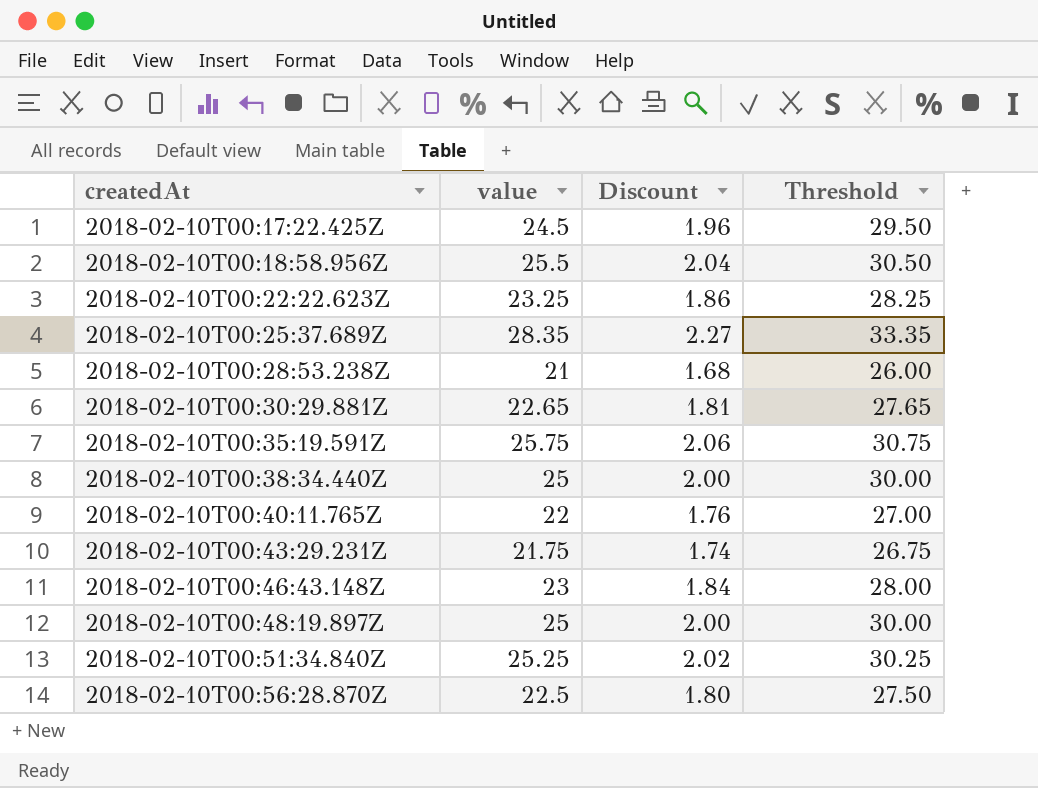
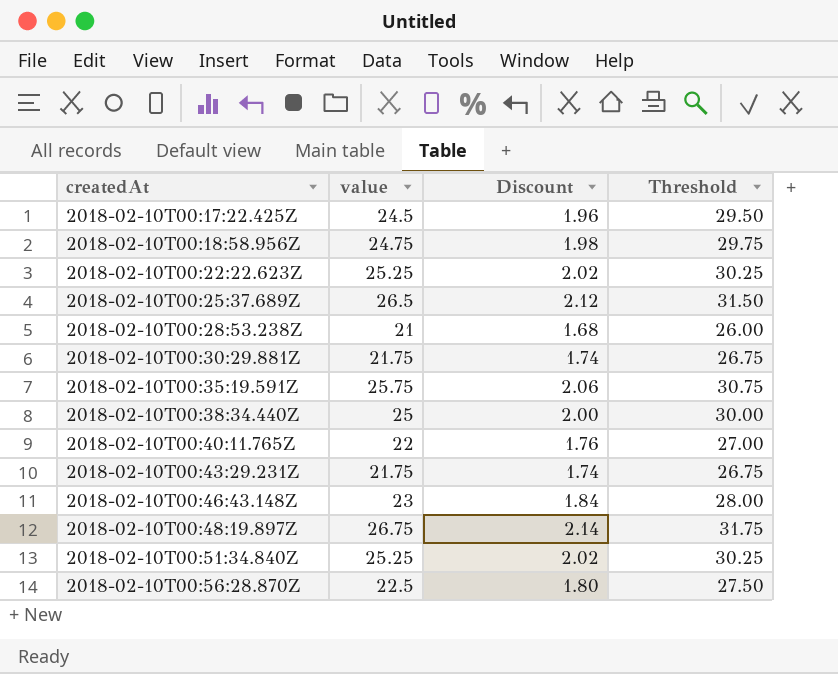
2018-02-10T00:18:58.956Z | value: 25.5 -> 24.75
2018-02-10T00:18:58.956Z | Discount: 2.04 -> 1.98
2018-02-10T00:18:58.956Z | Threshold: 30.50 -> 29.75
2018-02-10T00:22:22.623Z | value: 23.25 -> 25.25
2018-02-10T00:22:22.623Z | Discount: 1.86 -> 2.02
2018-02-10T00:22:22.623Z | Threshold: 28.25 -> 30.25
2018-02-10T00:25:37.689Z | value: 28.35 -> 26.5
2018-02-10T00:25:37.689Z | Discount: 2.27 -> 2.12
2018-02-10T00:25:37.689Z | Threshold: 33.35 -> 31.50
2018-02-10T00:30:29.881Z | value: 22.65 -> 21.75
2018-02-10T00:30:29.881Z | Discount: 1.81 -> 1.74
2018-02-10T00:30:29.881Z | Threshold: 27.65 -> 26.75
2018-02-10T00:48:19.897Z | value: 25 -> 26.75
2018-02-10T00:48:19.897Z | Discount: 2.00 -> 2.14
2018-02-10T00:48:19.897Z | Threshold: 30.00 -> 31.75

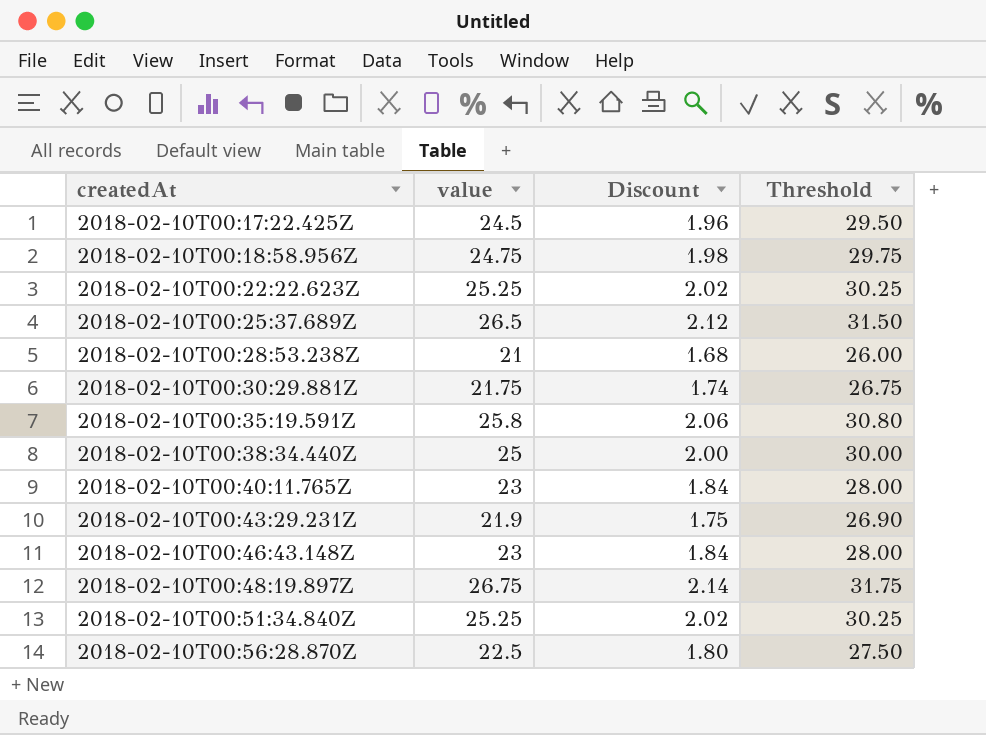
2018-02-10T00:35:19.591Z | value: 25.75 -> 25.8
2018-02-10T00:35:19.591Z | Threshold: 30.75 -> 30.80
2018-02-10T00:40:11.765Z | value: 22 -> 23
2018-02-10T00:40:11.765Z | Discount: 1.76 -> 1.84
2018-02-10T00:40:11.765Z | Threshold: 27.00 -> 28.00
2018-02-10T00:43:29.231Z | value: 21.75 -> 21.9
2018-02-10T00:43:29.231Z | Discount: 1.74 -> 1.75
2018-02-10T00:43:29.231Z | Threshold: 26.75 -> 26.90

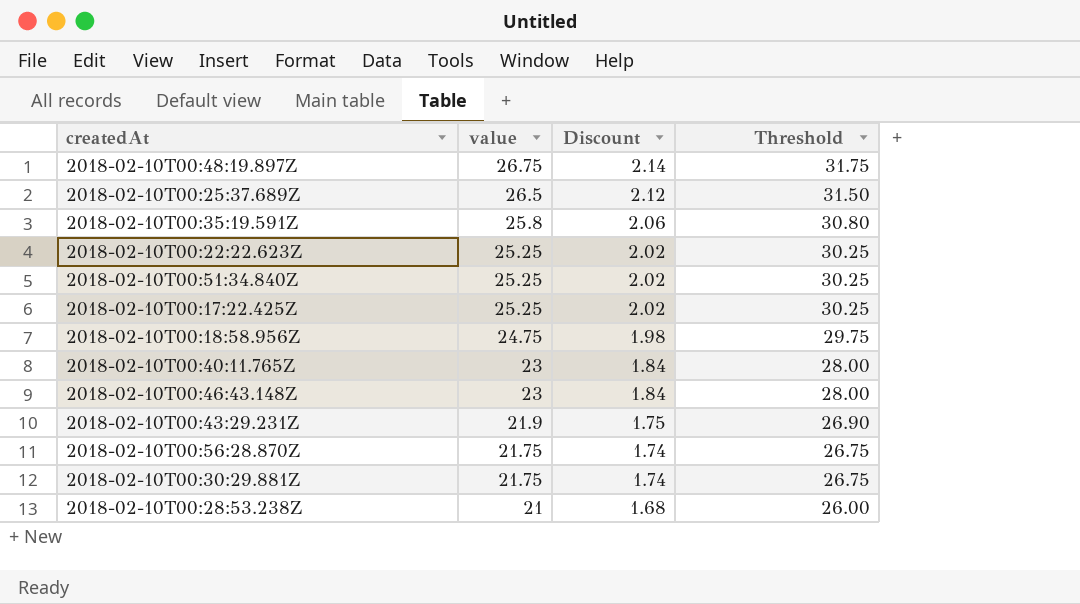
row order: createdAt ascending -> value descending
row 2018-02-10T00:38:34.440Z: 25 | 2.00 | 30.00 -> none
2018-02-10T00:17:22.425Z | value: 24.5 -> 25.25
2018-02-10T00:17:22.425Z | Discount: 1.96 -> 2.02
2018-02-10T00:17:22.425Z | Threshold: 29.50 -> 30.25
2018-02-10T00:56:28.870Z | value: 22.5 -> 21.75
2018-02-10T00:56:28.870Z | Discount: 1.80 -> 1.74
2018-02-10T00:56:28.870Z | Threshold: 27.50 -> 26.75

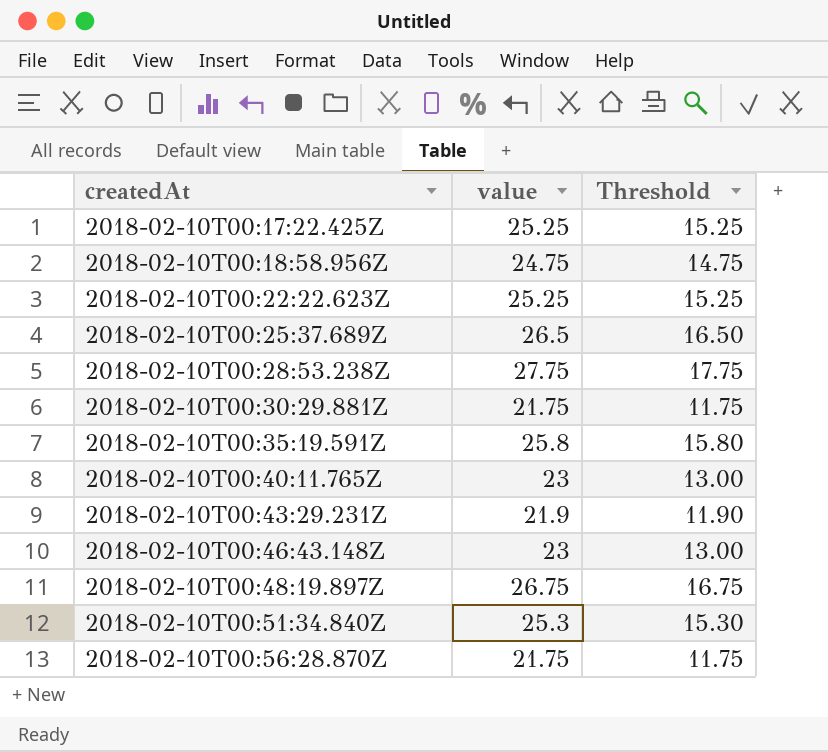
row order: value descending -> createdAt ascending
column Discount | formula: [value] * 0.08 -> none
column Threshold | formula: [value] + 5 -> [value] - 10
2018-02-10T00:28:53.238Z | value: 21 -> 27.75
2018-02-10T00:51:34.840Z | value: 25.25 -> 25.3

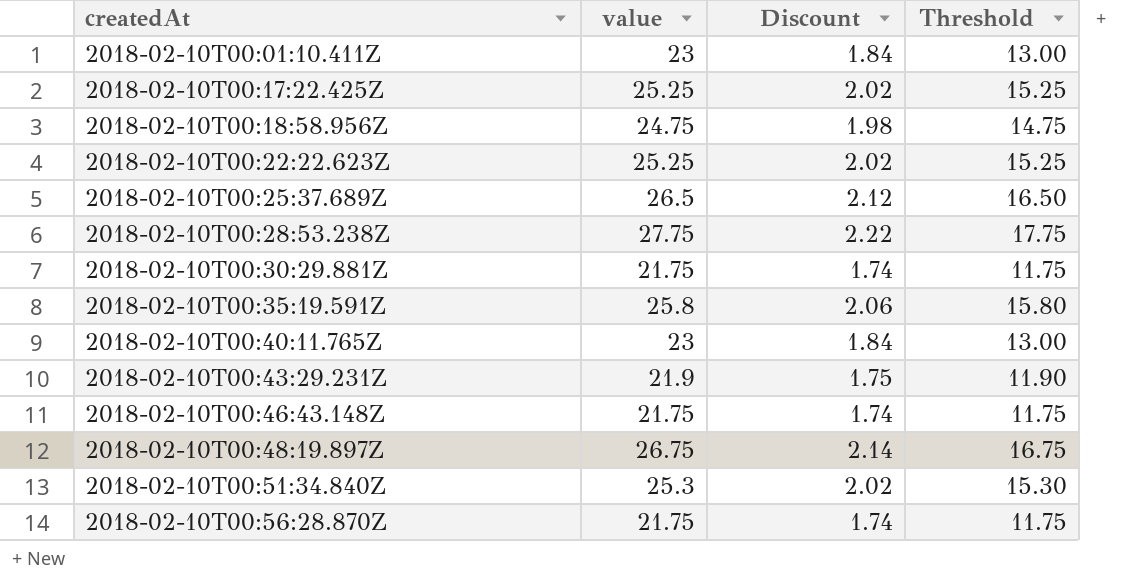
column Discount | formula: none -> [value] * 0.08
row 2018-02-10T00:01:10.411Z: none -> 23 | 1.84 | 13.00
2018-02-10T00:46:43.148Z | value: 23 -> 21.75
2018-02-10T00:46:43.148Z | Threshold: 13.00 -> 11.75

